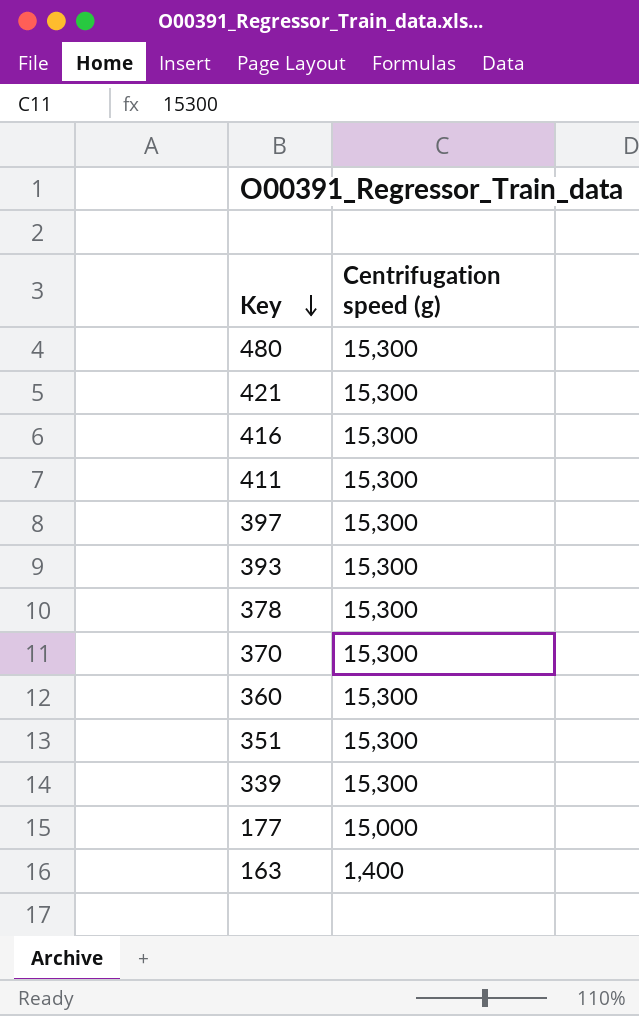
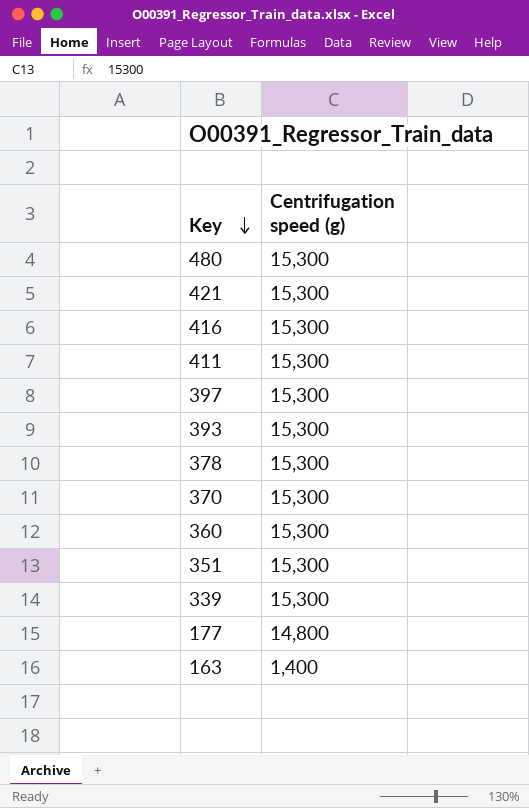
177 | Centrifugation speed (g): 15,000 -> 14,800

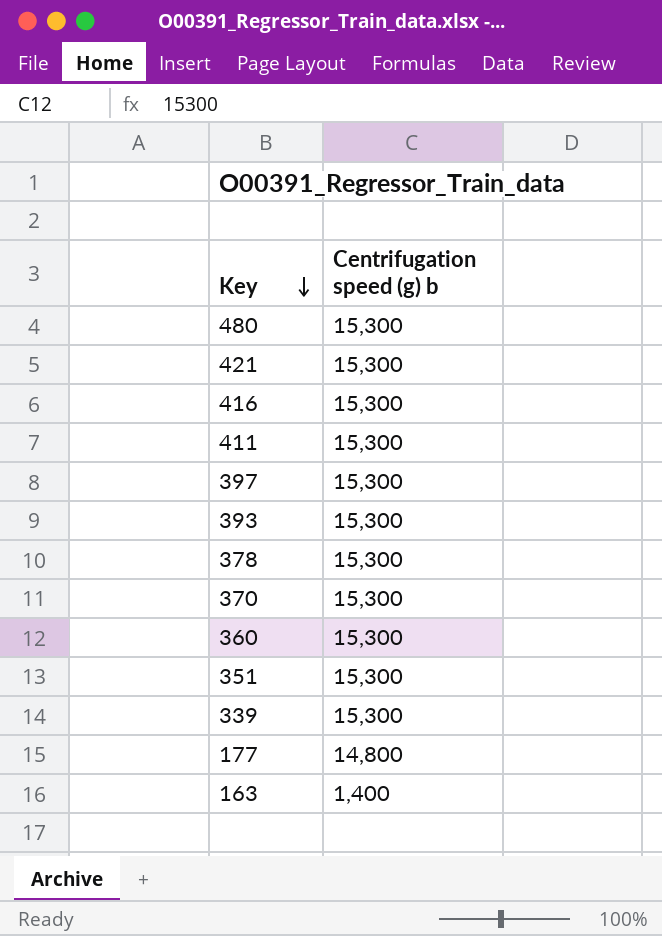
column name: Centrifugation speed (g) -> Centrifugation speed (g) b

